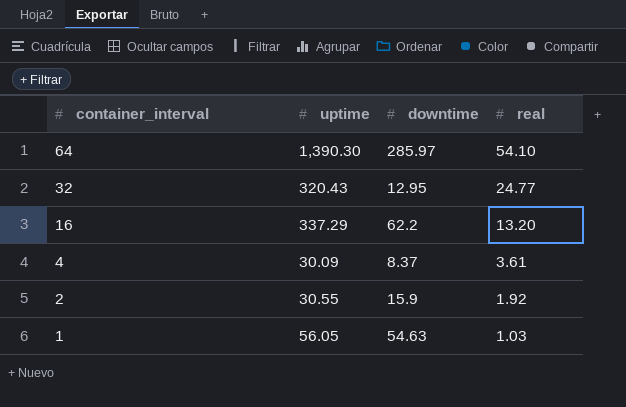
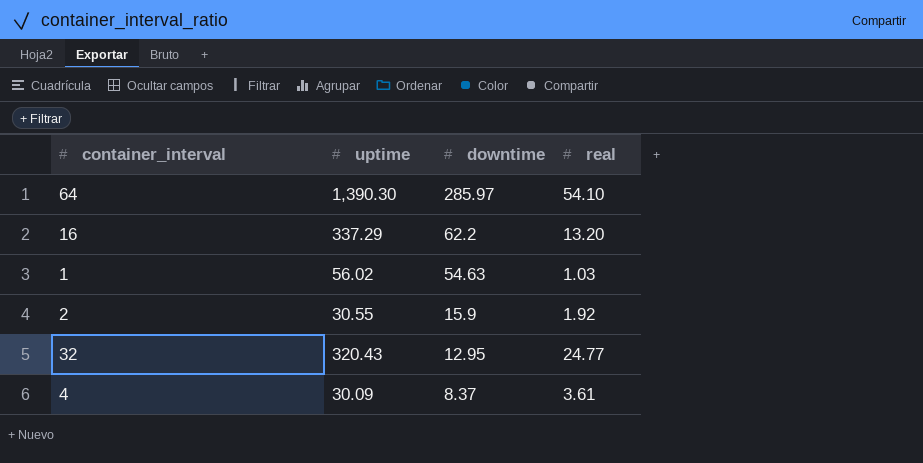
row order: container_interval descending -> downtime descending
1 | uptime: 56.05 -> 56.02

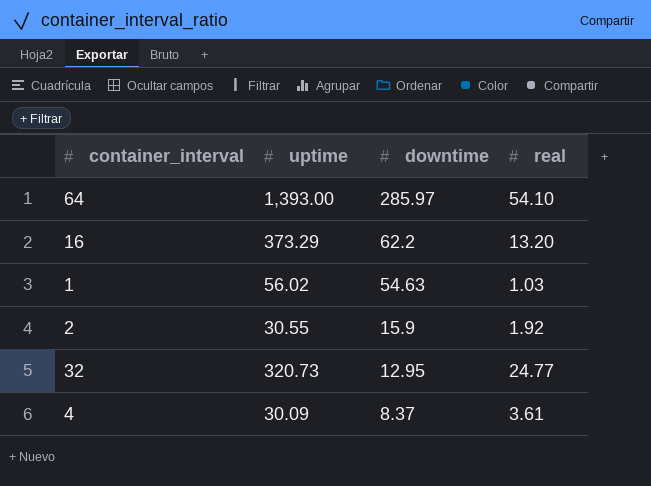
64 | uptime: 1,390.30 -> 1,393.00
16 | uptime: 337.29 -> 373.29
32 | uptime: 320.43 -> 320.73

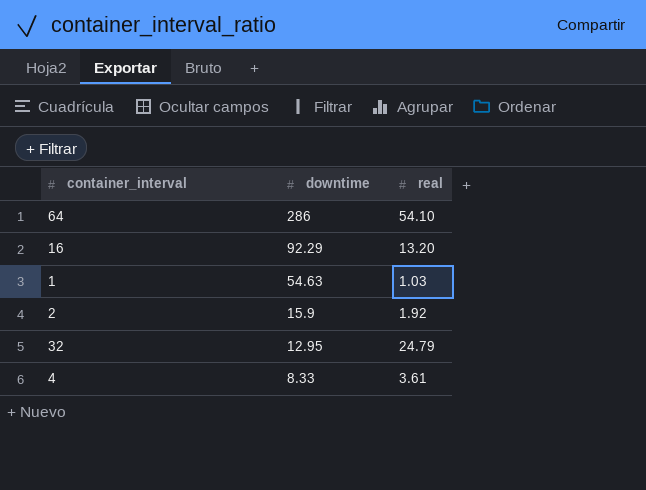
column uptime | position: 2 -> none
64 | downtime: 285.97 -> 286
16 | downtime: 62.2 -> 92.29
32 | real: 24.77 -> 24.79
4 | downtime: 8.37 -> 8.33

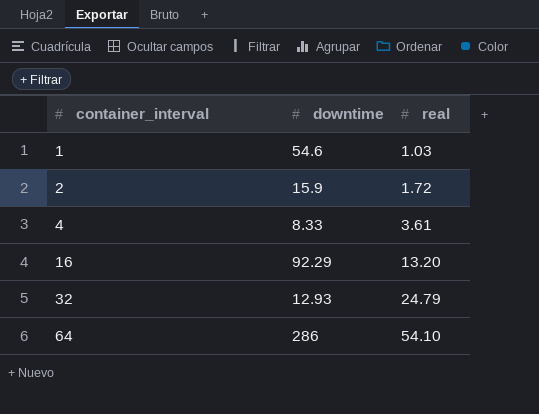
row order: downtime descending -> container_interval ascending
1 | downtime: 54.63 -> 54.6
2 | real: 1.92 -> 1.72
32 | downtime: 12.95 -> 12.93

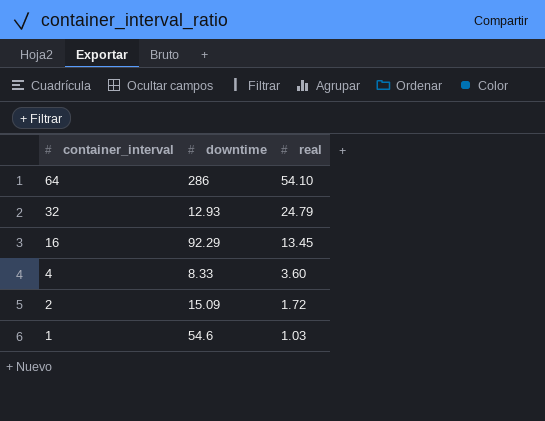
row order: container_interval ascending -> container_interval descending
16 | real: 13.20 -> 13.45
4 | real: 3.61 -> 3.60
2 | downtime: 15.9 -> 15.09

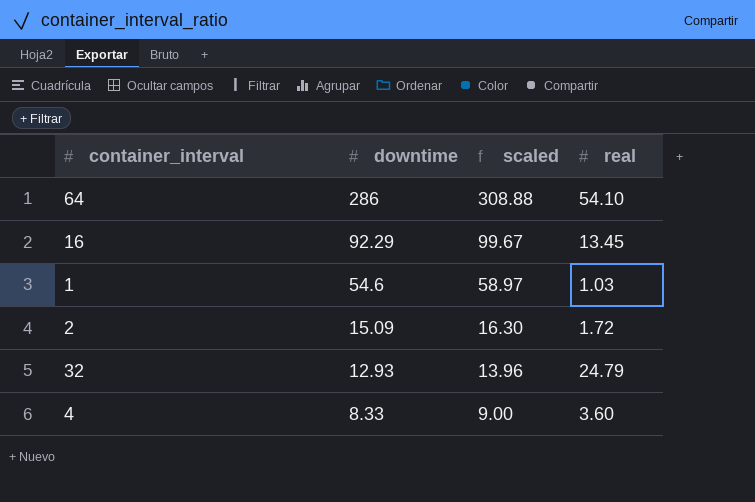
row order: container_interval descending -> downtime descending
column scaled | formula: none -> [downtime] * 1.08

